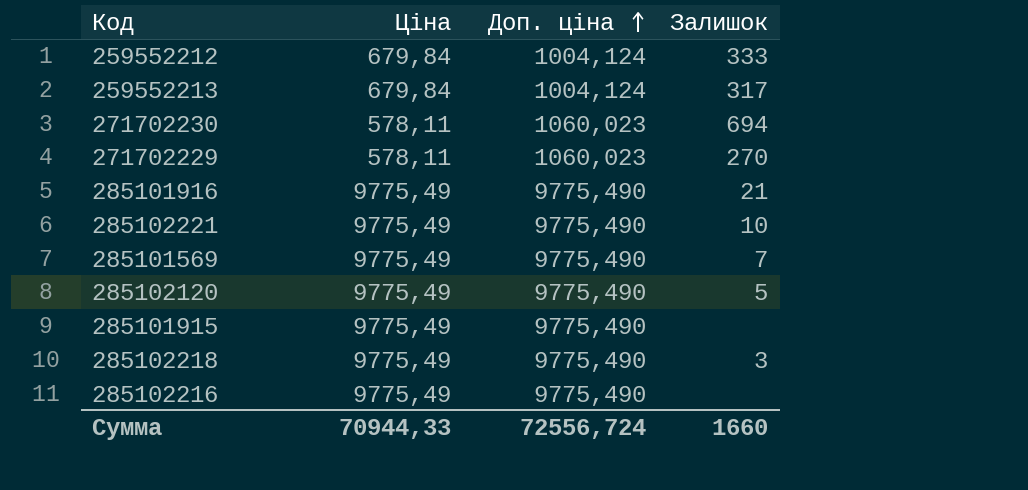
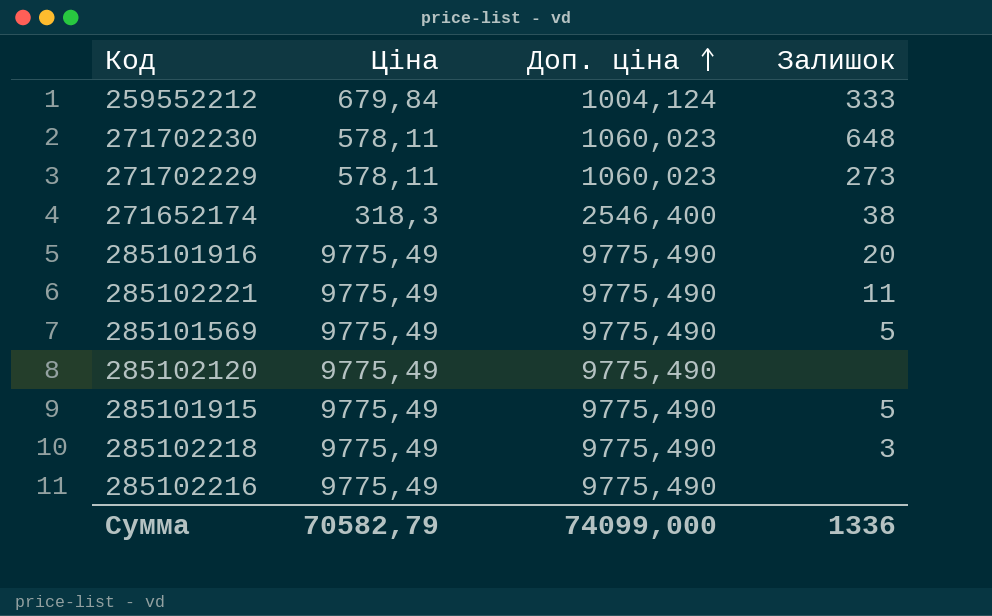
row 259552213: 679,84 | 1004,124 | 317 -> none
271702230 | Залишок: 694 -> 648
271702229 | Залишок: 270 -> 273
row 271652174: none -> 318,3 | 2546,400 | 38
285101916 | Залишок: 21 -> 20
285102221 | Залишок: 10 -> 11
285101569 | Залишок: 7 -> 5
285102120 | Залишок: 5 -> none
285101915 | Залишок: none -> 5
Сумма | Ціна: 70944,33 -> 70582,79
Сумма | Доп. ціна: 72556,724 -> 74099,000
Сумма | Залишок: 1660 -> 1336

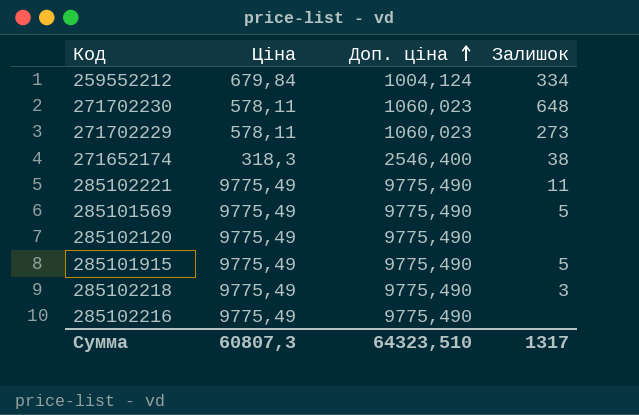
row 285101916: 9775,49 | 9775,490 | 20 -> none
259552212 | Залишок: 333 -> 334
Сумма | Ціна: 70582,79 -> 60807,3
Сумма | Доп. ціна: 74099,000 -> 64323,510
Сумма | Залишок: 1336 -> 1317

